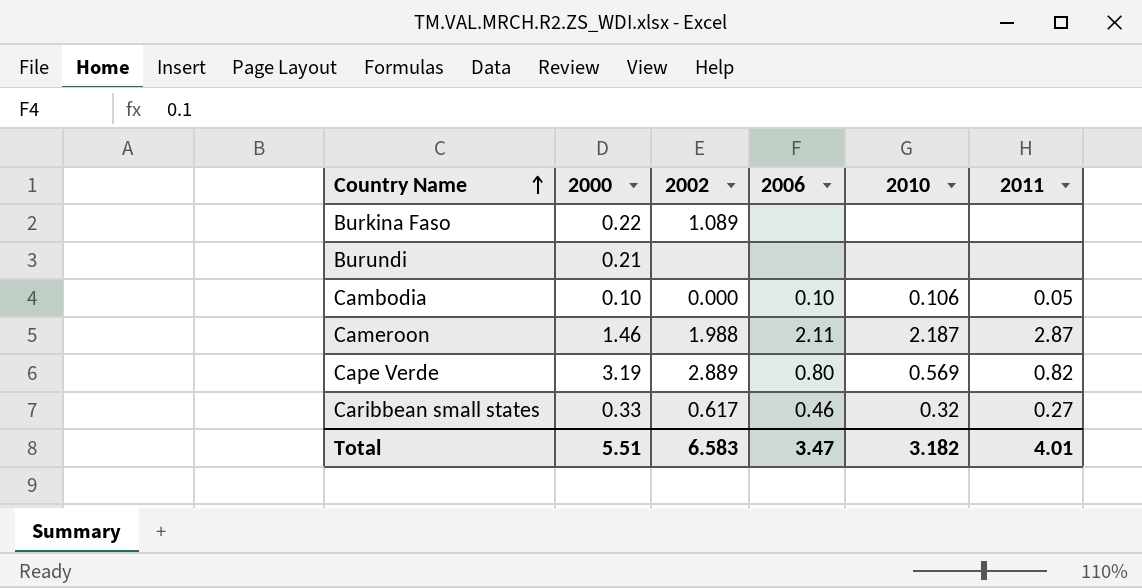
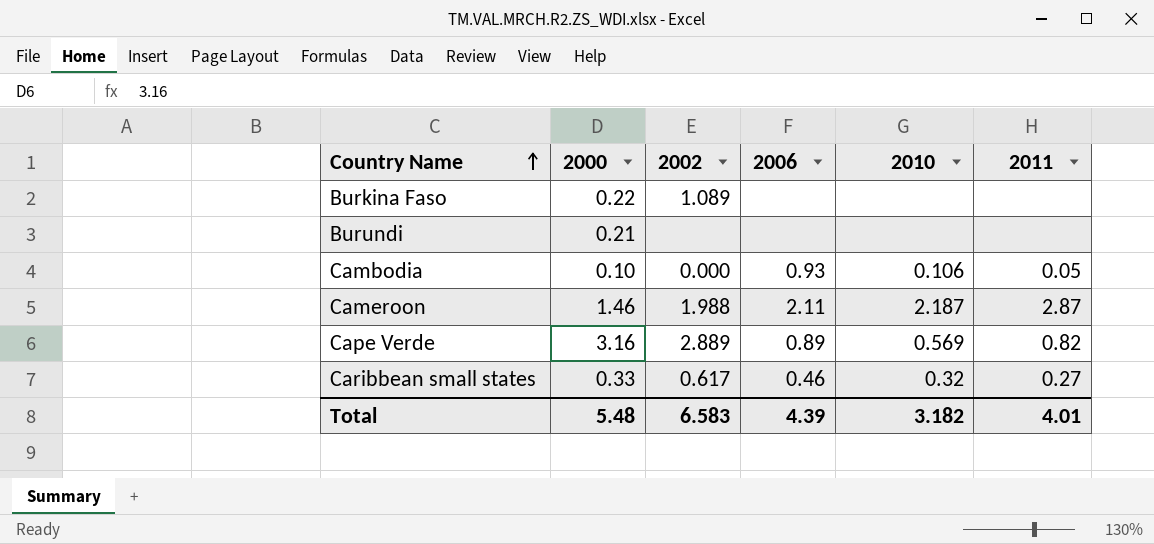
Cambodia | 2006: 0.10 -> 0.93
Cape Verde | 2000: 3.19 -> 3.16
Cape Verde | 2006: 0.80 -> 0.89
Total | 2000: 5.51 -> 5.48
Total | 2006: 3.47 -> 4.39

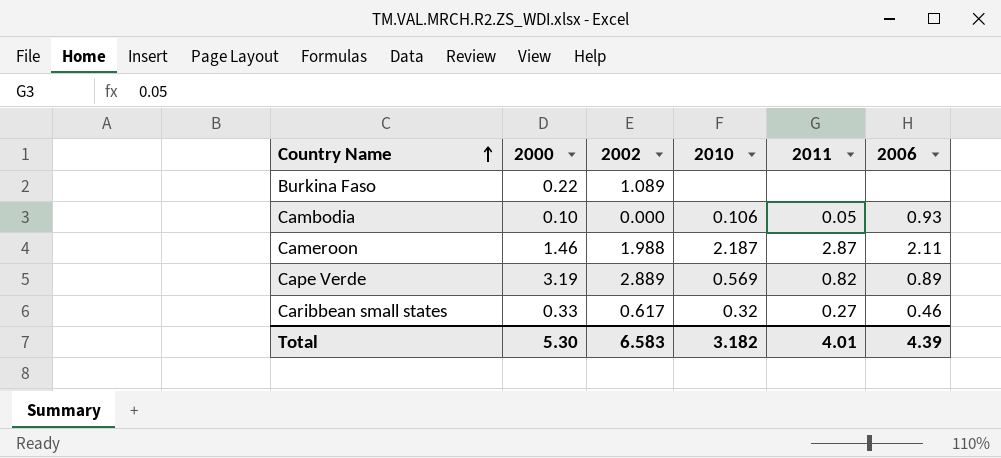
column 2006 | position: 4 -> 6
row Burundi: 0.21 | none | none | none | none -> none
Cape Verde | 2000: 3.16 -> 3.19
Total | 2000: 5.48 -> 5.30

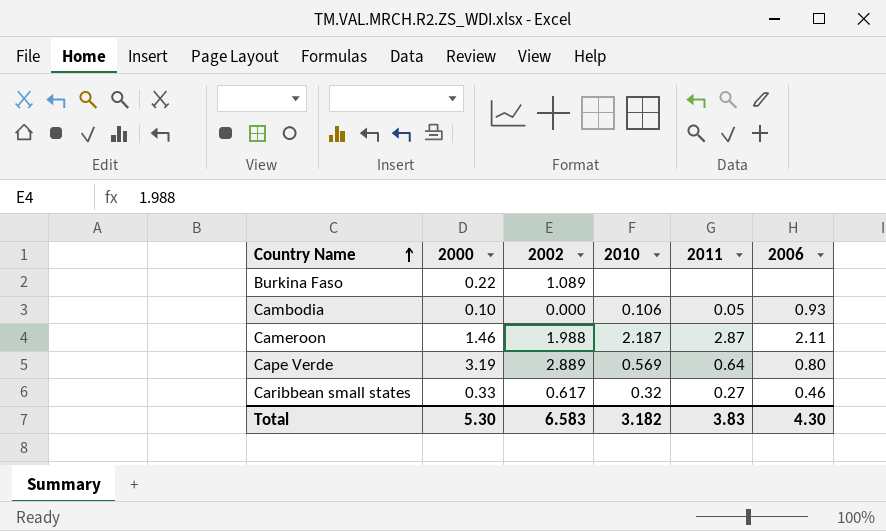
Cape Verde | 2011: 0.82 -> 0.64
Cape Verde | 2006: 0.89 -> 0.80
Total | 2011: 4.01 -> 3.83
Total | 2006: 4.39 -> 4.30

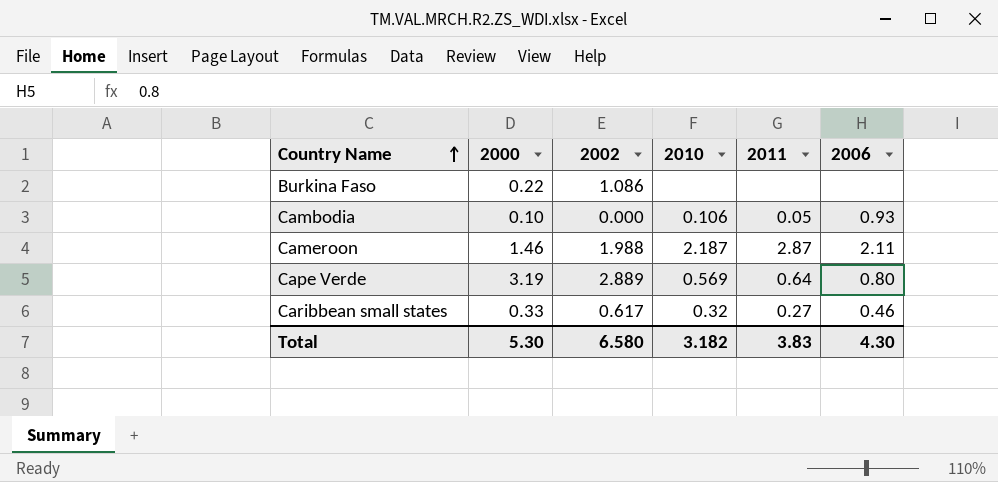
Burkina Faso | 2002: 1.089 -> 1.086
Total | 2002: 6.583 -> 6.580

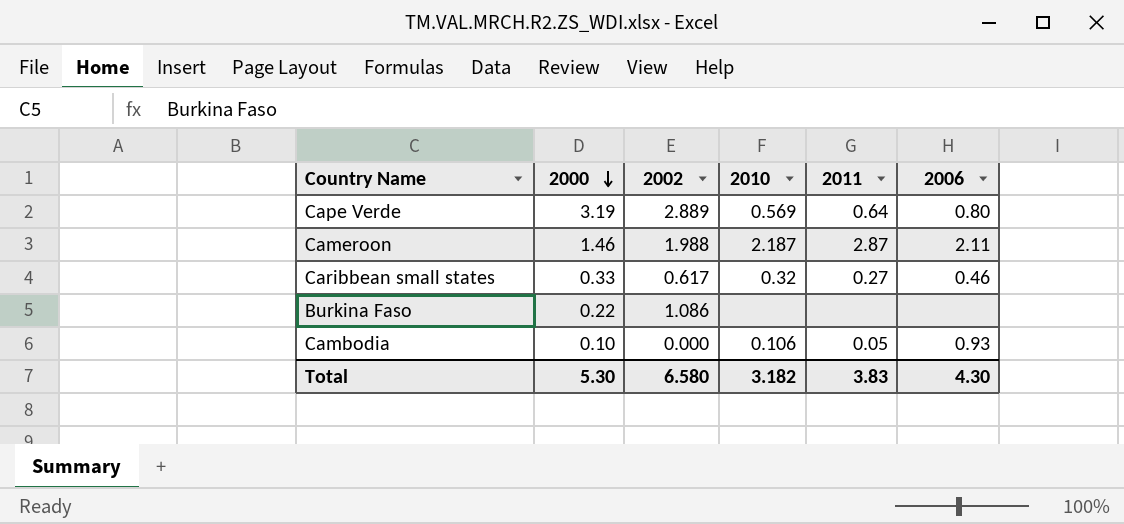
row order: Country Name ascending -> 2000 descending

